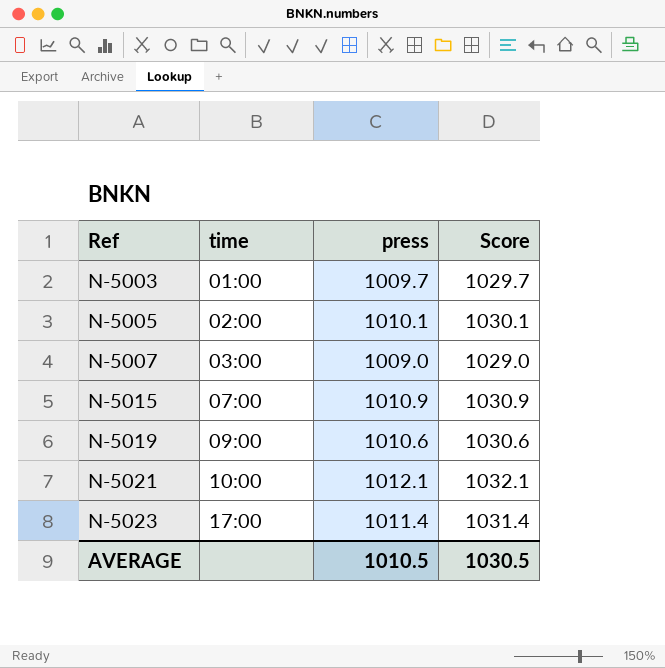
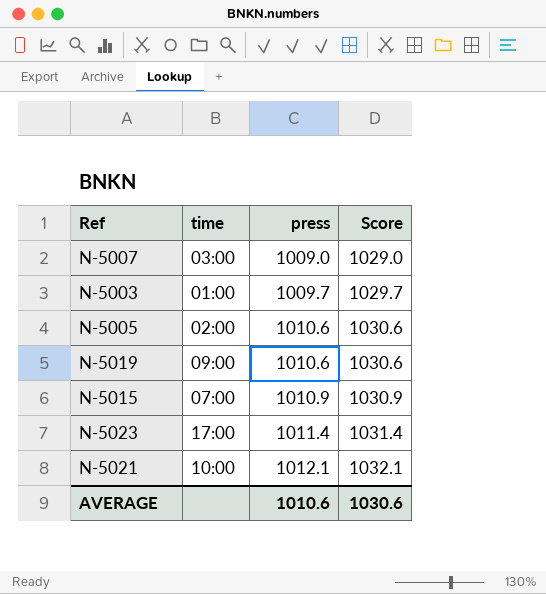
row order: Ref ascending -> press ascending
N-5005 | press: 1010.1 -> 1010.6
N-5005 | Score: 1030.1 -> 1030.6
AVERAGE | press: 1010.5 -> 1010.6
AVERAGE | Score: 1030.5 -> 1030.6

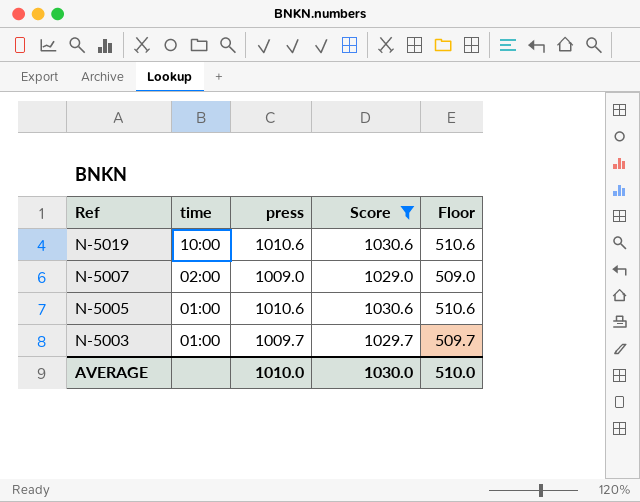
filter: none -> Score <= 1030.6
row order: press ascending -> Ref descending
column Floor | formula: none -> [press] - 500
N-5019 | time: 09:00 -> 10:00
N-5007 | time: 03:00 -> 02:00
N-5005 | time: 02:00 -> 01:00
AVERAGE | press: 1010.6 -> 1010.0
AVERAGE | Score: 1030.6 -> 1030.0

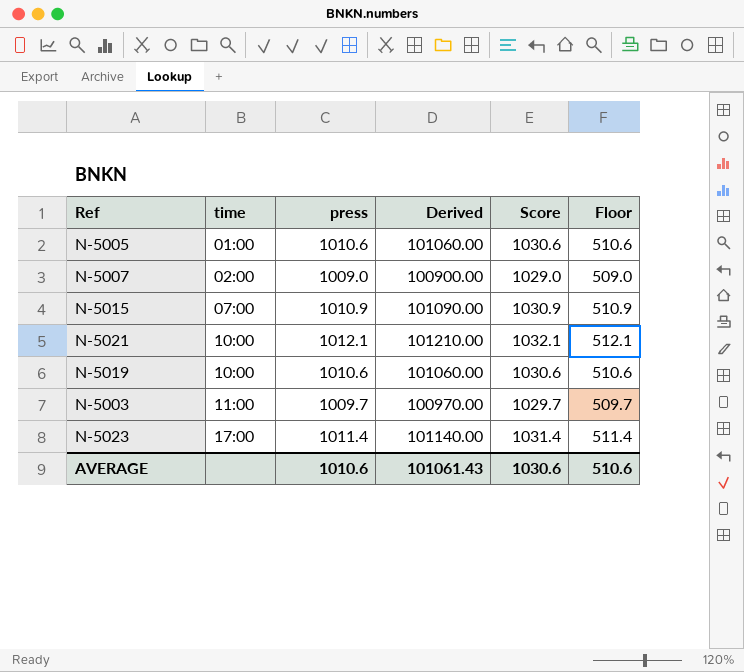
filter: Score <= 1030.6 -> none
row order: Ref descending -> time ascending
column Derived | formula: none -> [press] * 100
N-5003 | time: 01:00 -> 11:00
AVERAGE | press: 1010.0 -> 1010.6
AVERAGE | Score: 1030.0 -> 1030.6
AVERAGE | Floor: 510.0 -> 510.6

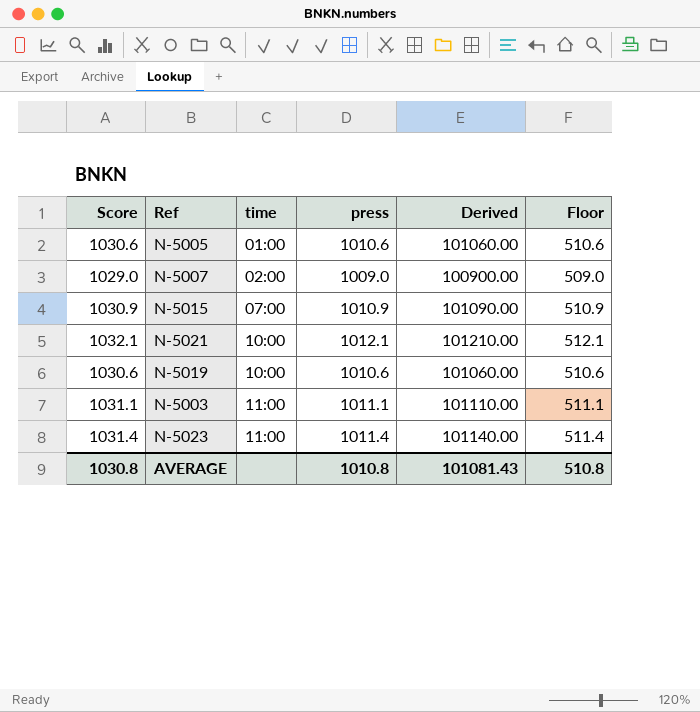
column Score | position: 5 -> 1
N-5003 | Score: 1029.7 -> 1031.1
N-5003 | press: 1009.7 -> 1011.1
N-5003 | Derived: 100970.00 -> 101110.00
N-5003 | Floor: 509.7 -> 511.1
N-5023 | time: 17:00 -> 11:00
AVERAGE | Score: 1030.6 -> 1030.8
AVERAGE | press: 1010.6 -> 1010.8
AVERAGE | Derived: 101061.43 -> 101081.43
AVERAGE | Floor: 510.6 -> 510.8

